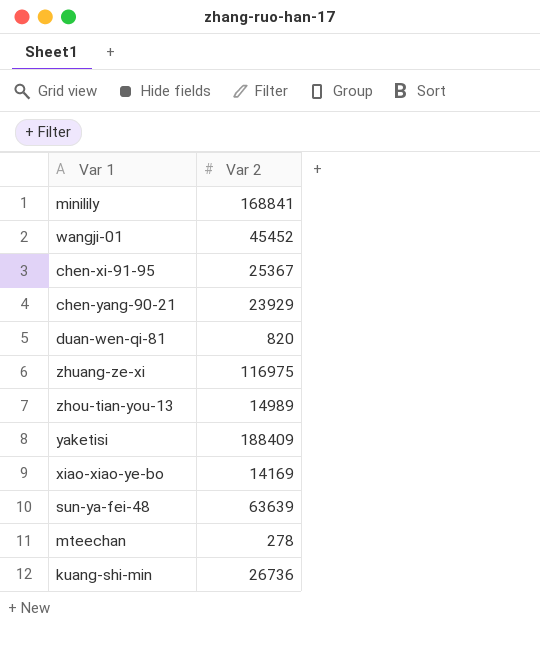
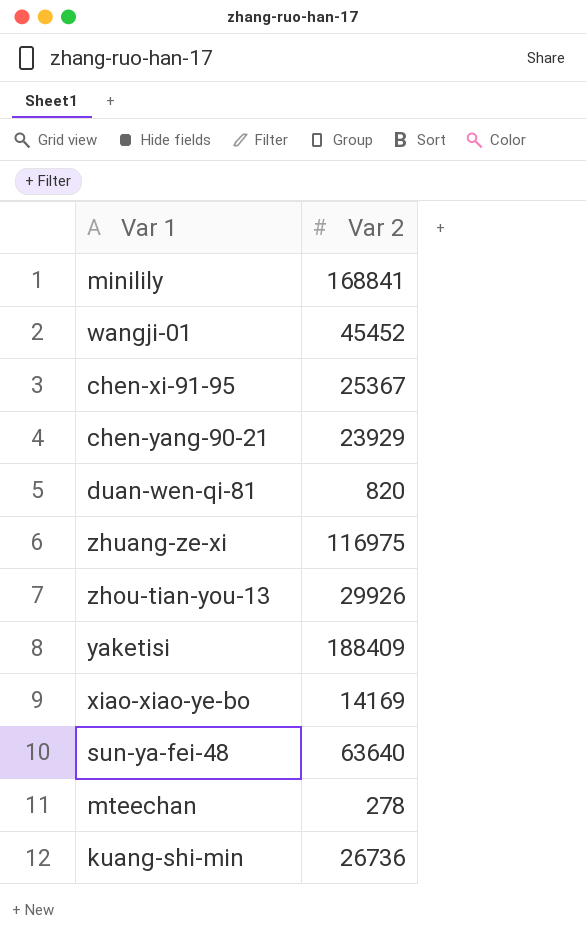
zhou-tian-you-13 | Var 2: 14989 -> 29926
sun-ya-fei-48 | Var 2: 63639 -> 63640

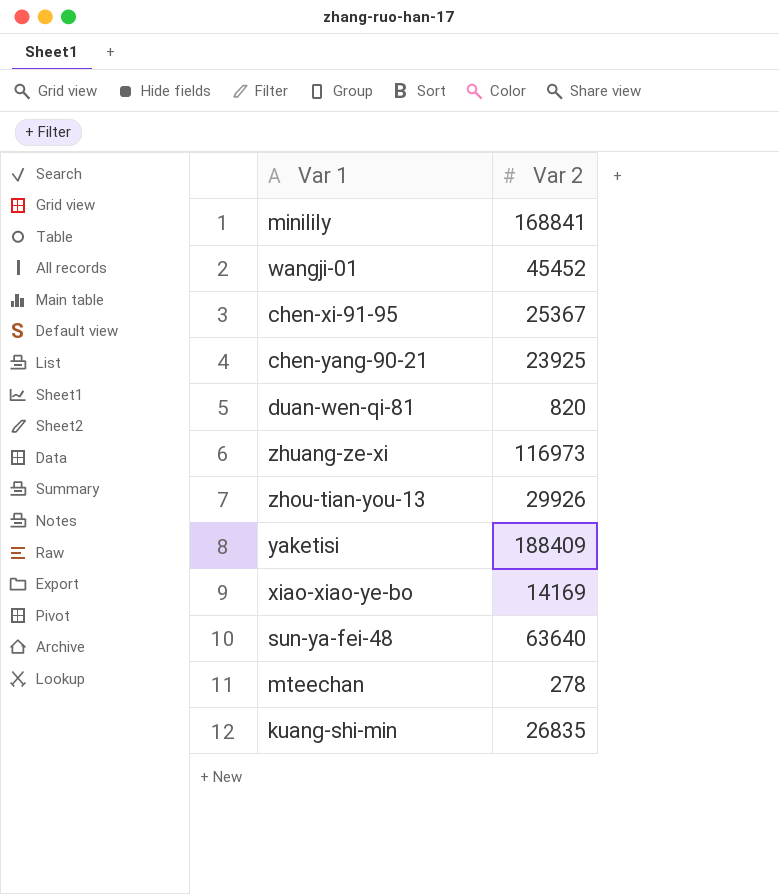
chen-yang-90-21 | Var 2: 23929 -> 23925
zhuang-ze-xi | Var 2: 116975 -> 116973
kuang-shi-min | Var 2: 26736 -> 26835

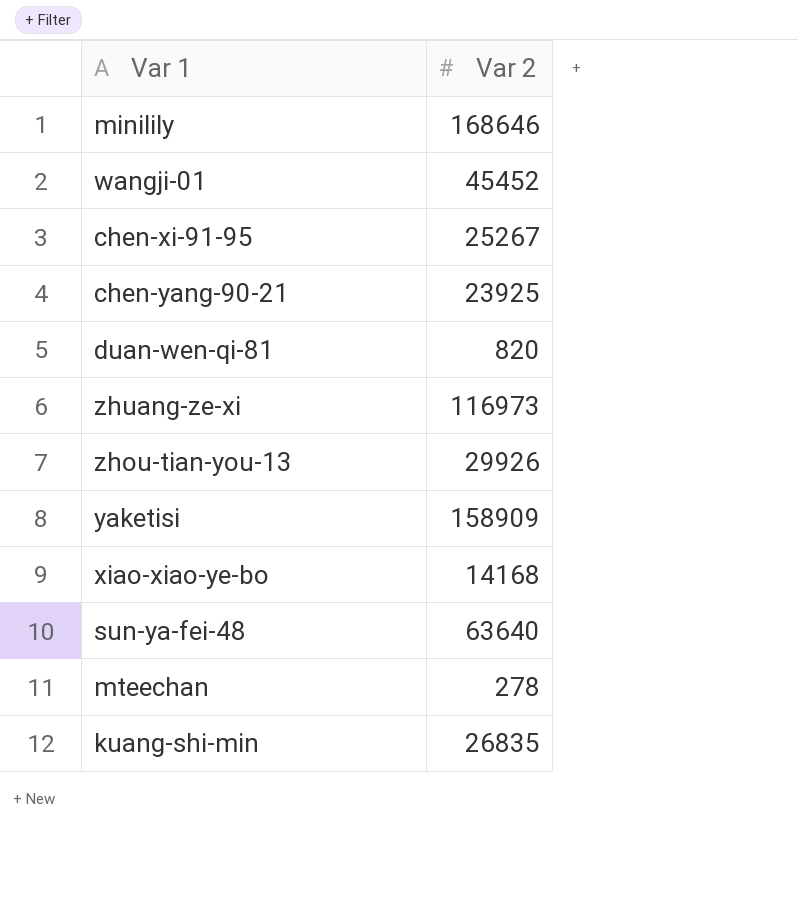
minilily | Var 2: 168841 -> 168646
chen-xi-91-95 | Var 2: 25367 -> 25267
yaketisi | Var 2: 188409 -> 158909
xiao-xiao-ye-bo | Var 2: 14169 -> 14168

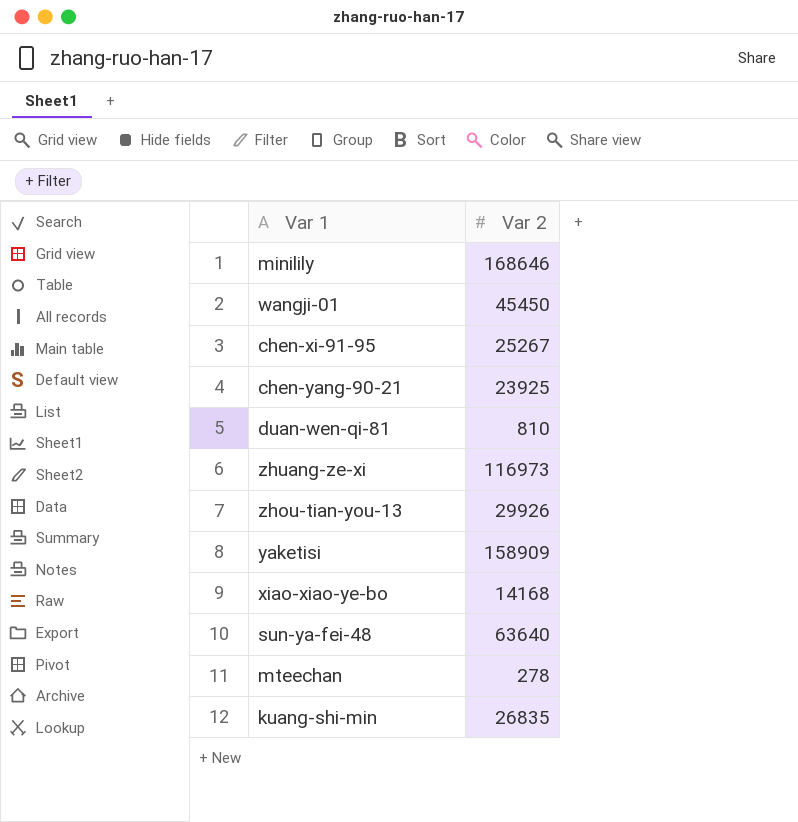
wangji-01 | Var 2: 45452 -> 45450
duan-wen-qi-81 | Var 2: 820 -> 810

